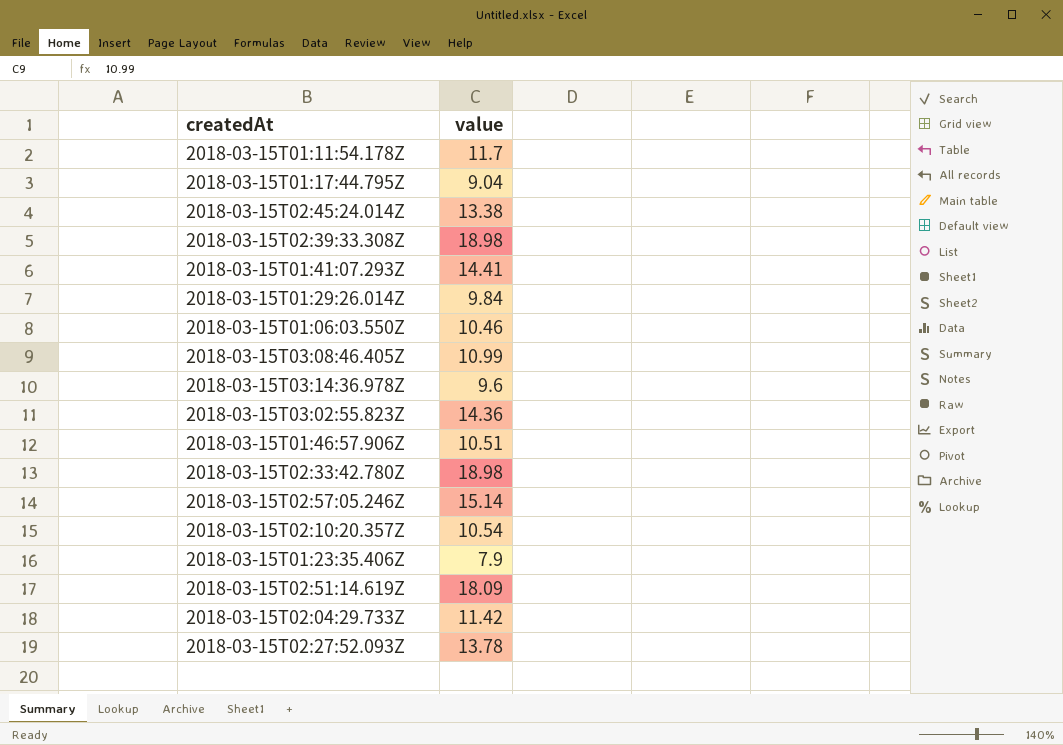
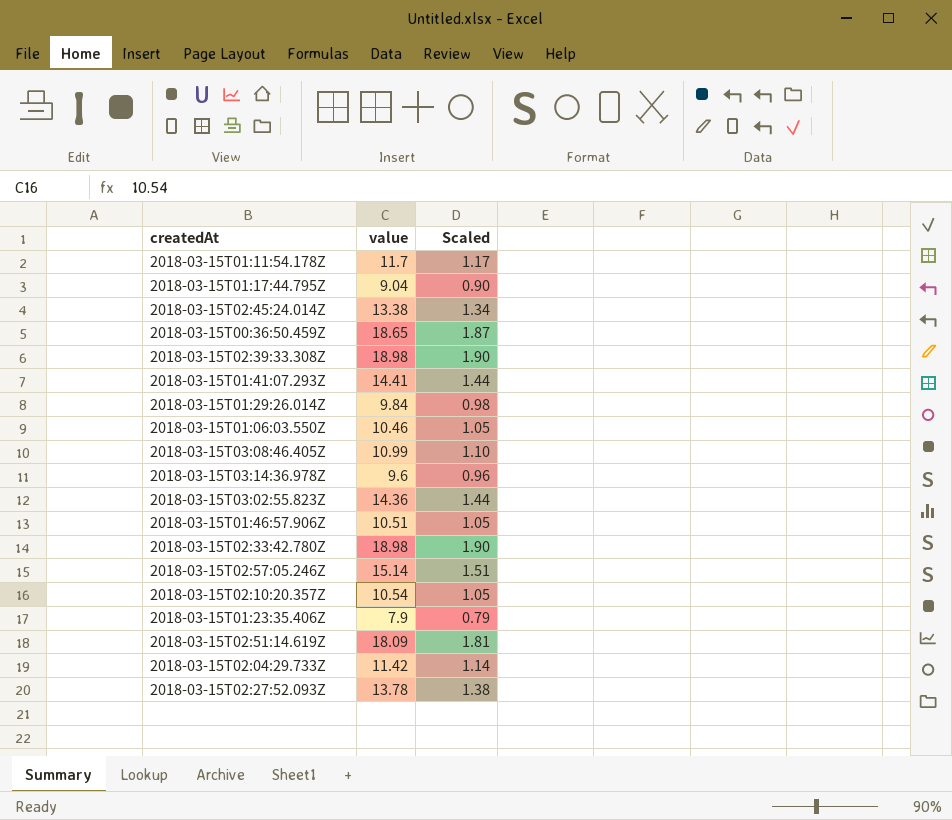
column Scaled | formula: none -> [value] * 0.1
row 2018-03-15T00:36:50.459Z: none -> 18.65 | 1.87

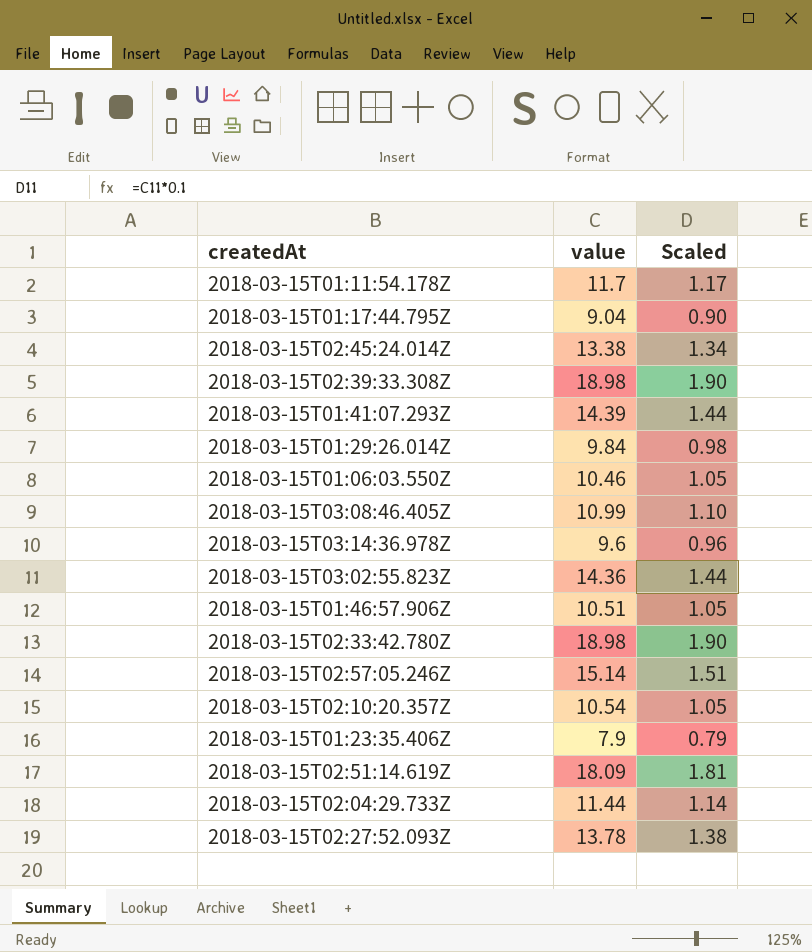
row 2018-03-15T00:36:50.459Z: 18.65 | 1.87 -> none
2018-03-15T01:41:07.293Z | value: 14.41 -> 14.39
2018-03-15T02:04:29.733Z | value: 11.42 -> 11.44

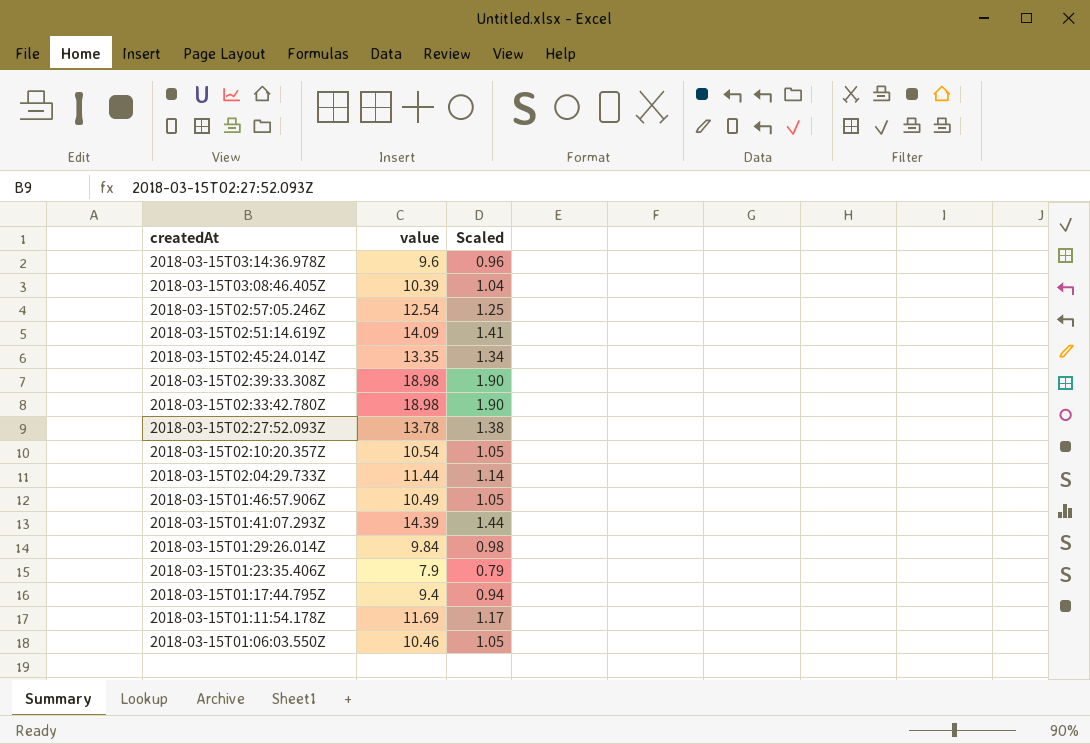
row order: none -> createdAt descending
row 2018-03-15T03:02:55.823Z: 14.36 | 1.44 -> none
2018-03-15T03:08:46.405Z | value: 10.99 -> 10.39
2018-03-15T03:08:46.405Z | Scaled: 1.10 -> 1.04
2018-03-15T02:57:05.246Z | value: 15.14 -> 12.54
2018-03-15T02:57:05.246Z | Scaled: 1.51 -> 1.25
2018-03-15T02:51:14.619Z | value: 18.09 -> 14.09
2018-03-15T02:51:14.619Z | Scaled: 1.81 -> 1.41
2018-03-15T02:45:24.014Z | value: 13.38 -> 13.35
2018-03-15T01:46:57.906Z | value: 10.51 -> 10.49
2018-03-15T01:17:44.795Z | value: 9.04 -> 9.4
2018-03-15T01:17:44.795Z | Scaled: 0.90 -> 0.94
2018-03-15T01:11:54.178Z | value: 11.7 -> 11.69

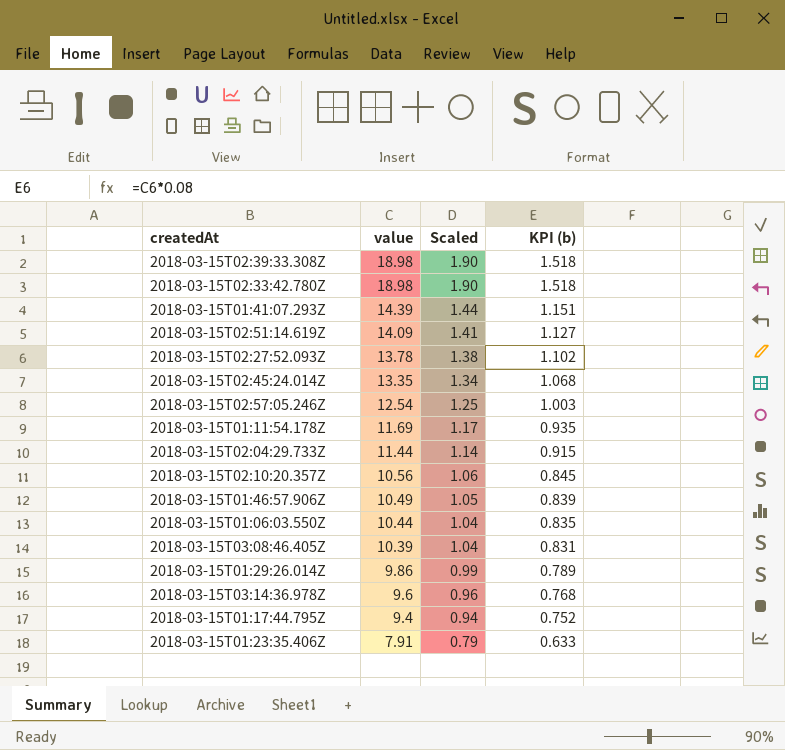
row order: createdAt descending -> value descending
column KPI (b) | formula: none -> [value] * 0.08
2018-03-15T02:10:20.357Z | value: 10.54 -> 10.56
2018-03-15T02:10:20.357Z | Scaled: 1.05 -> 1.06
2018-03-15T01:06:03.550Z | value: 10.46 -> 10.44
2018-03-15T01:06:03.550Z | Scaled: 1.05 -> 1.04
2018-03-15T01:29:26.014Z | value: 9.84 -> 9.86
2018-03-15T01:29:26.014Z | Scaled: 0.98 -> 0.99
2018-03-15T01:23:35.406Z | value: 7.9 -> 7.91

